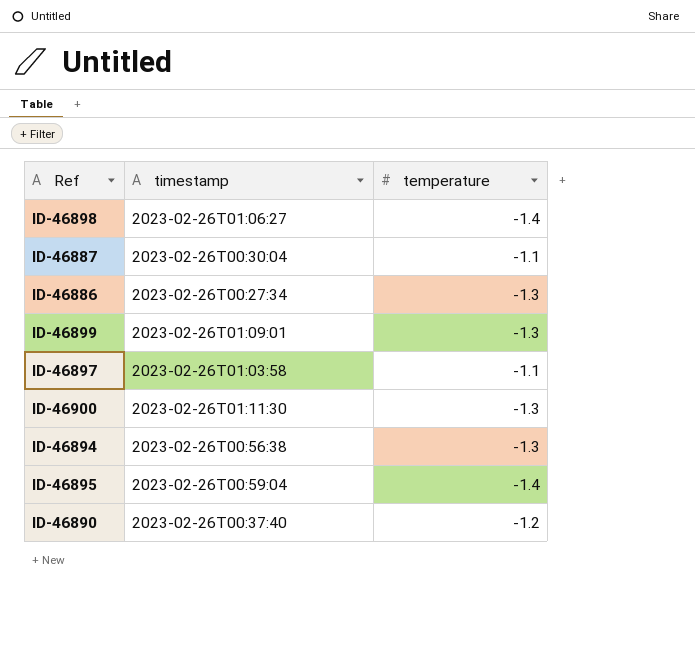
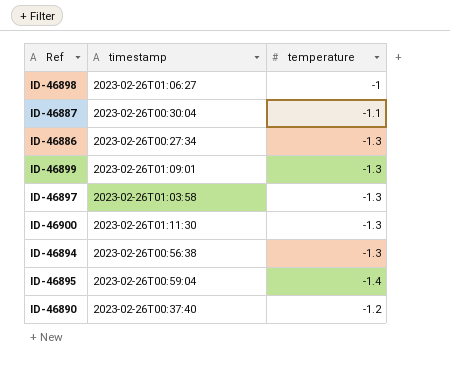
ID-46898 | temperature: -1.4 -> -1
ID-46897 | temperature: -1.1 -> -1.3

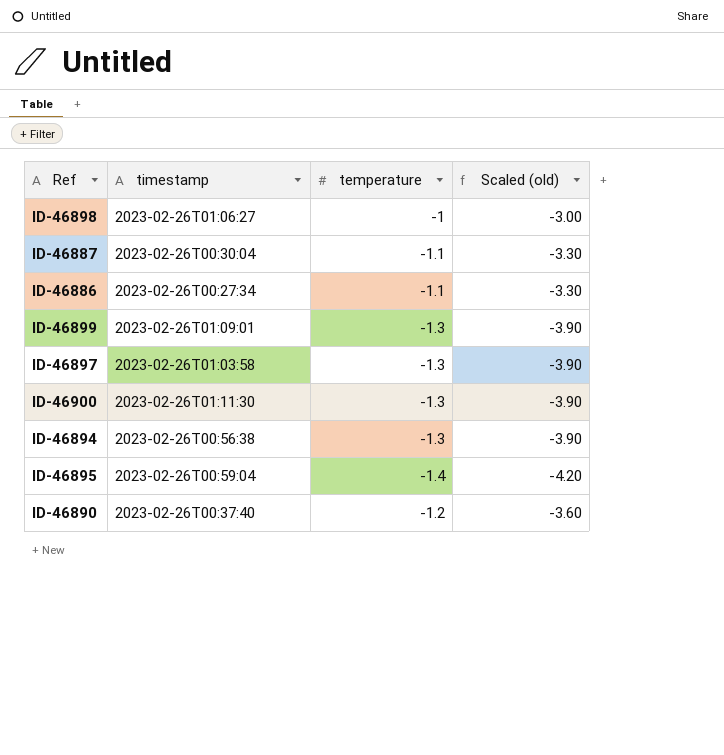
column Scaled (old) | formula: none -> [temperature] * 3
ID-46886 | temperature: -1.3 -> -1.1

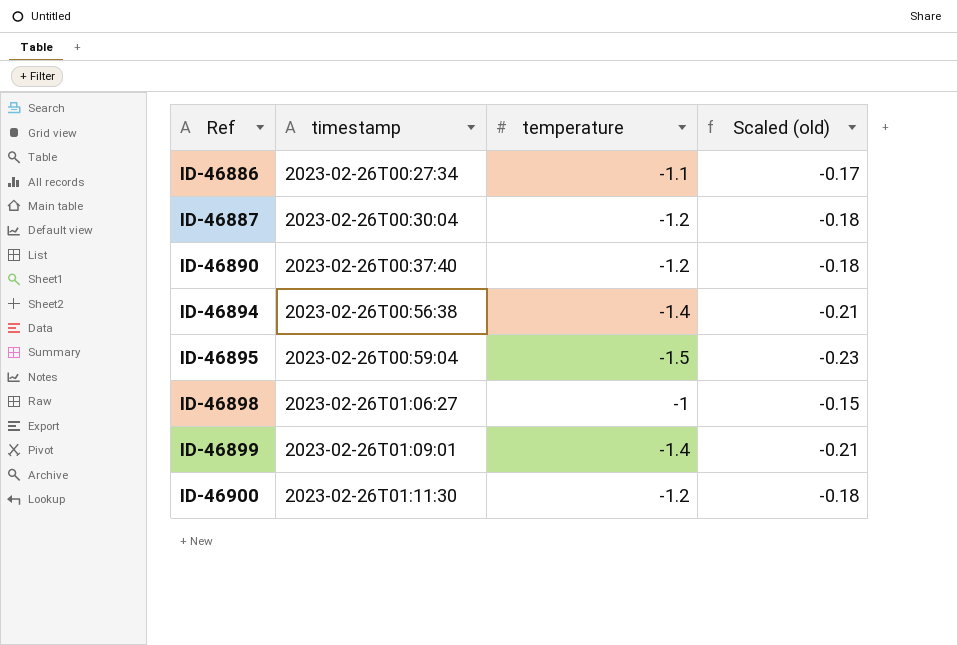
row order: none -> Ref ascending
column Scaled (old) | formula: [temperature] * 3 -> [temperature] * 0.15
row ID-46897: 2023-02-26T01:03:58 | -1.3 | -3.90 -> none
ID-46887 | temperature: -1.1 -> -1.2
ID-46894 | temperature: -1.3 -> -1.4
ID-46895 | temperature: -1.4 -> -1.5
ID-46899 | temperature: -1.3 -> -1.4
ID-46900 | temperature: -1.3 -> -1.2

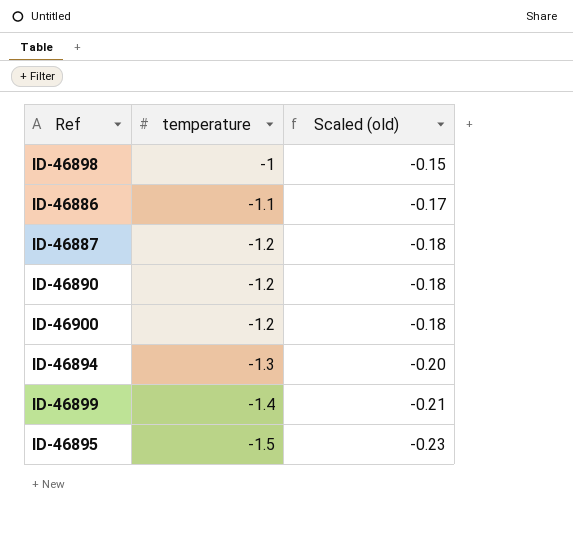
row order: Ref ascending -> temperature descending
column timestamp | position: 2 -> none
ID-46894 | temperature: -1.4 -> -1.3
ID-46894 | Scaled (old): -0.21 -> -0.20

